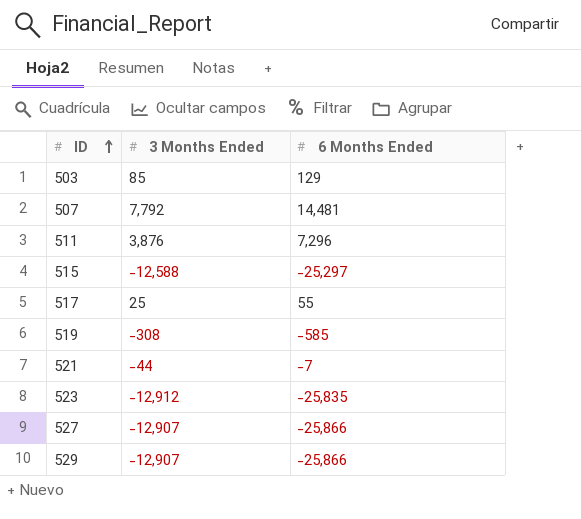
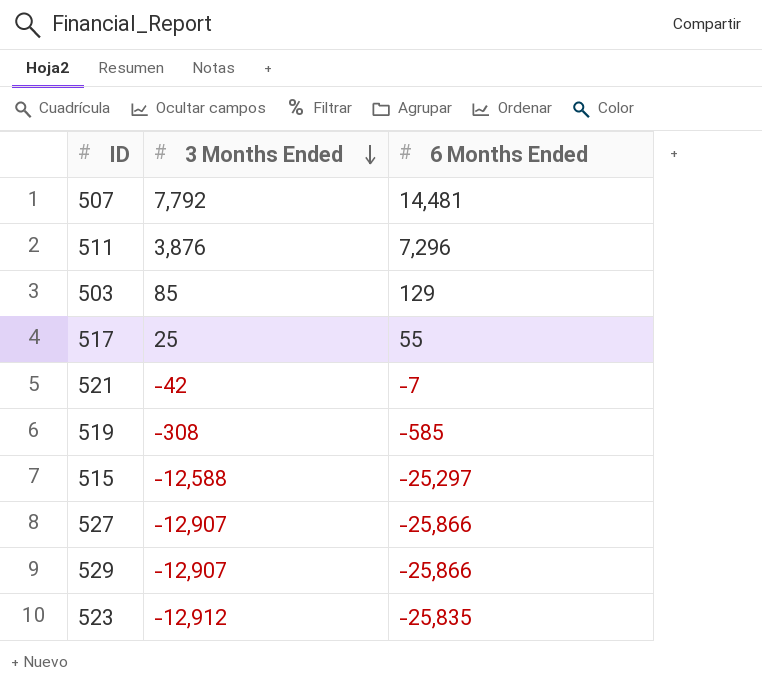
row order: ID ascending -> 3 Months Ended descending
521 | 3 Months Ended: -44 -> -42

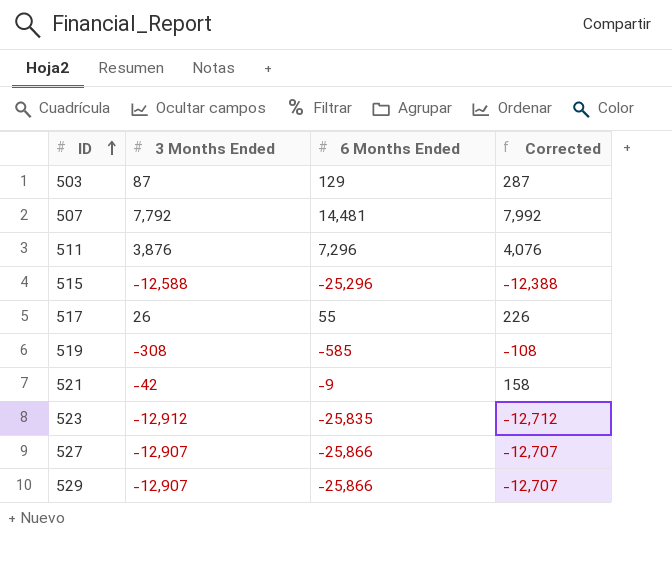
row order: 3 Months Ended descending -> ID ascending
column Corrected | formula: none -> [3 Months Ended] + 200
503 | 3 Months Ended: 85 -> 87
515 | 6 Months Ended: -25,297 -> -25,296
517 | 3 Months Ended: 25 -> 26
521 | 6 Months Ended: -7 -> -9

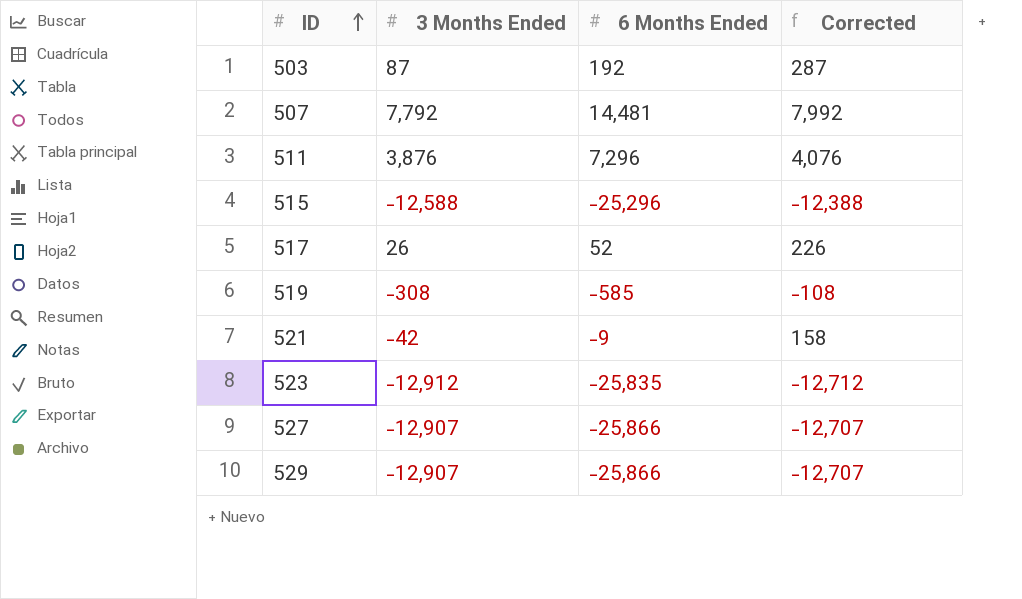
503 | 6 Months Ended: 129 -> 192
517 | 6 Months Ended: 55 -> 52

